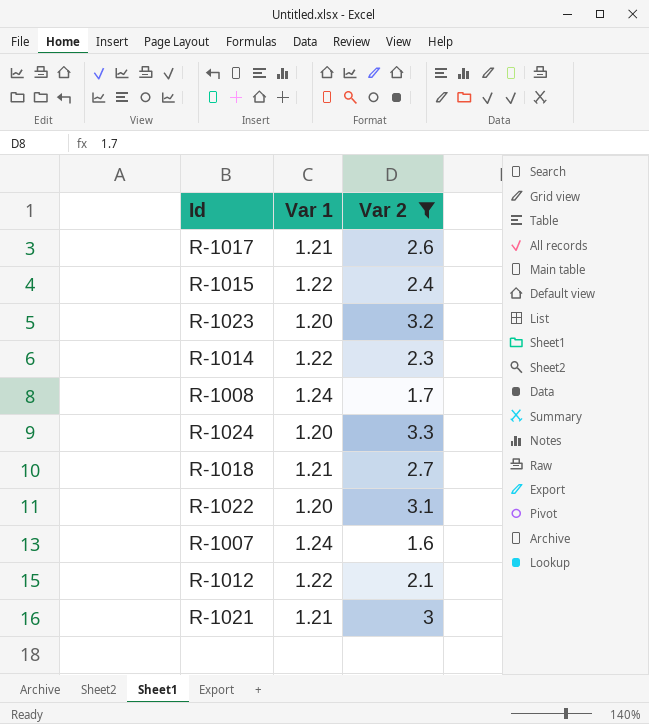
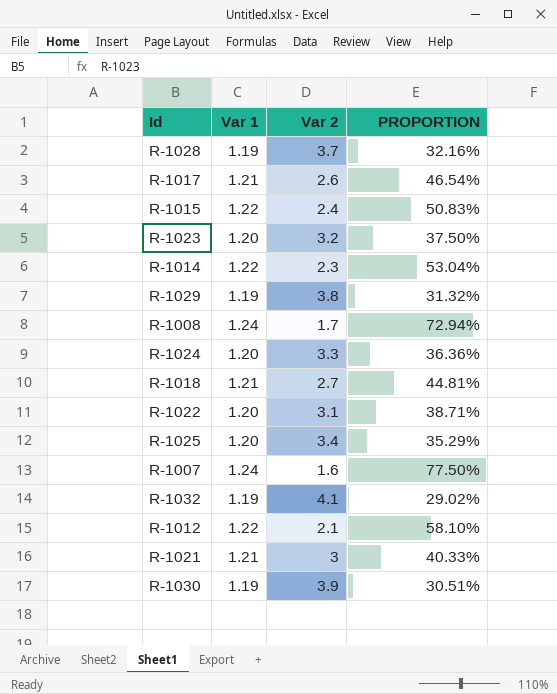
filter: Var 2 <= 3.3 -> none
column PROPORTION | formula: none -> [Var 1] / [Var 2]

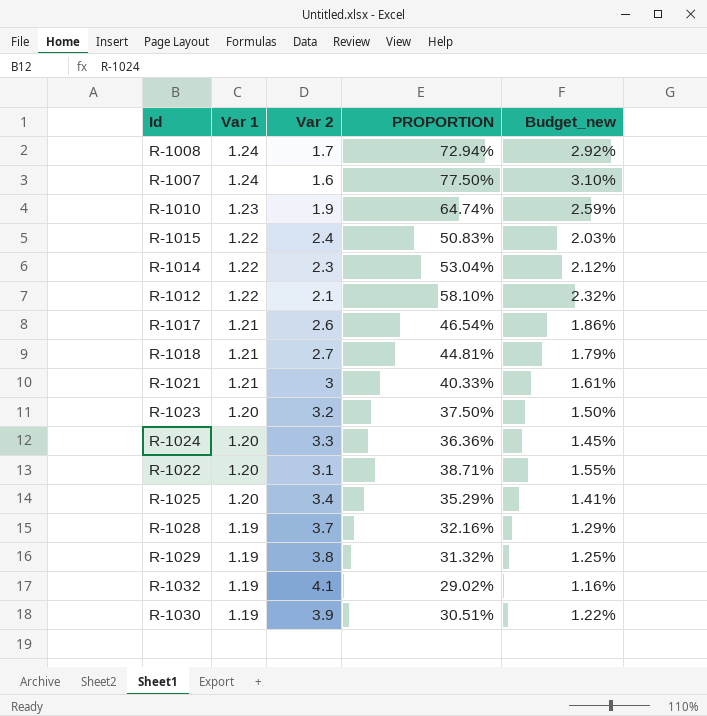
row order: none -> Var 1 descending
column Budget_new | formula: none -> [PROPORTION] * 0.04
row R-1010: none -> 1.23 | 1.9 | 64.74% | 2.59%

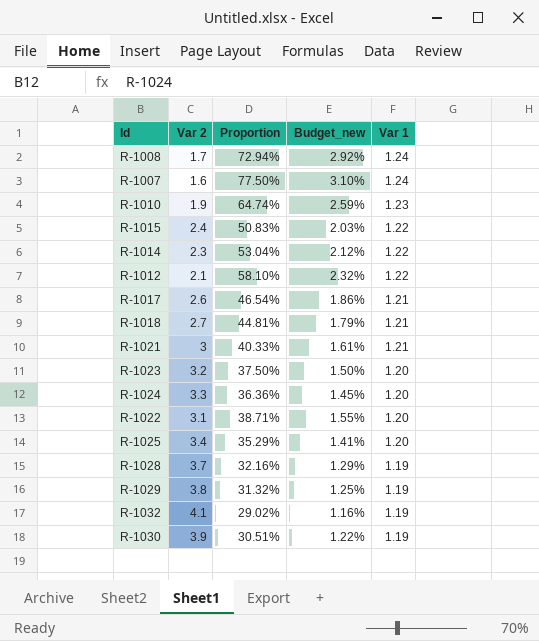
column name: PROPORTION -> Proportion
column Var 1 | position: 2 -> 5

